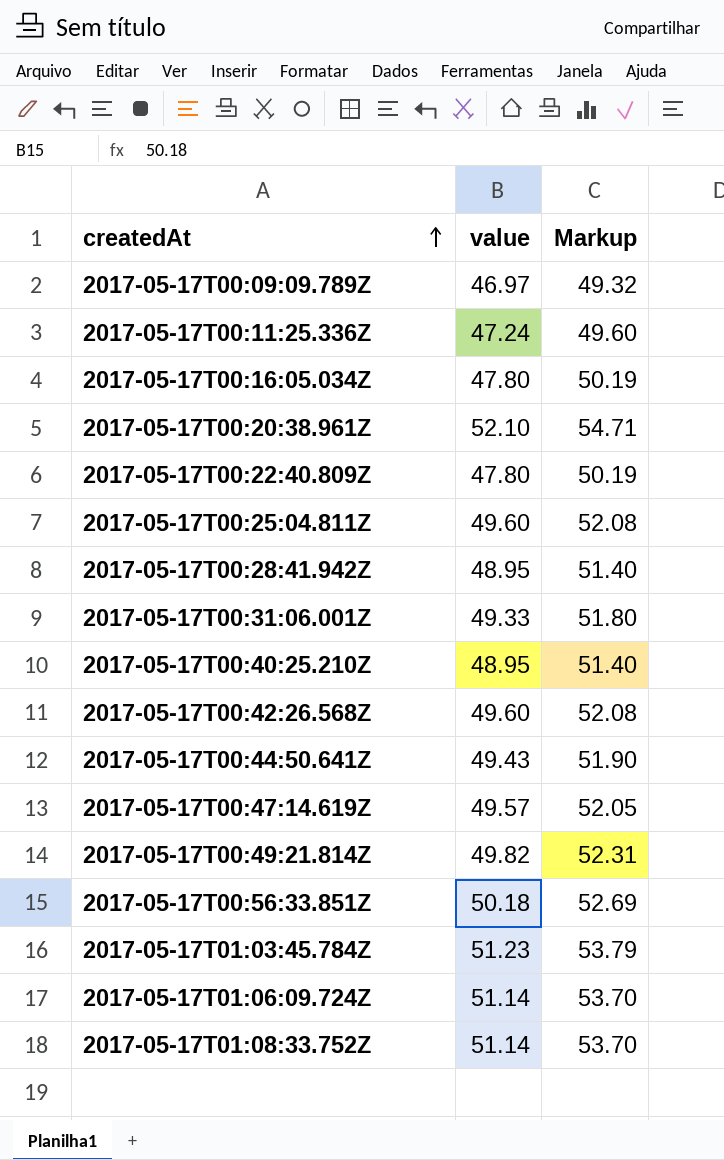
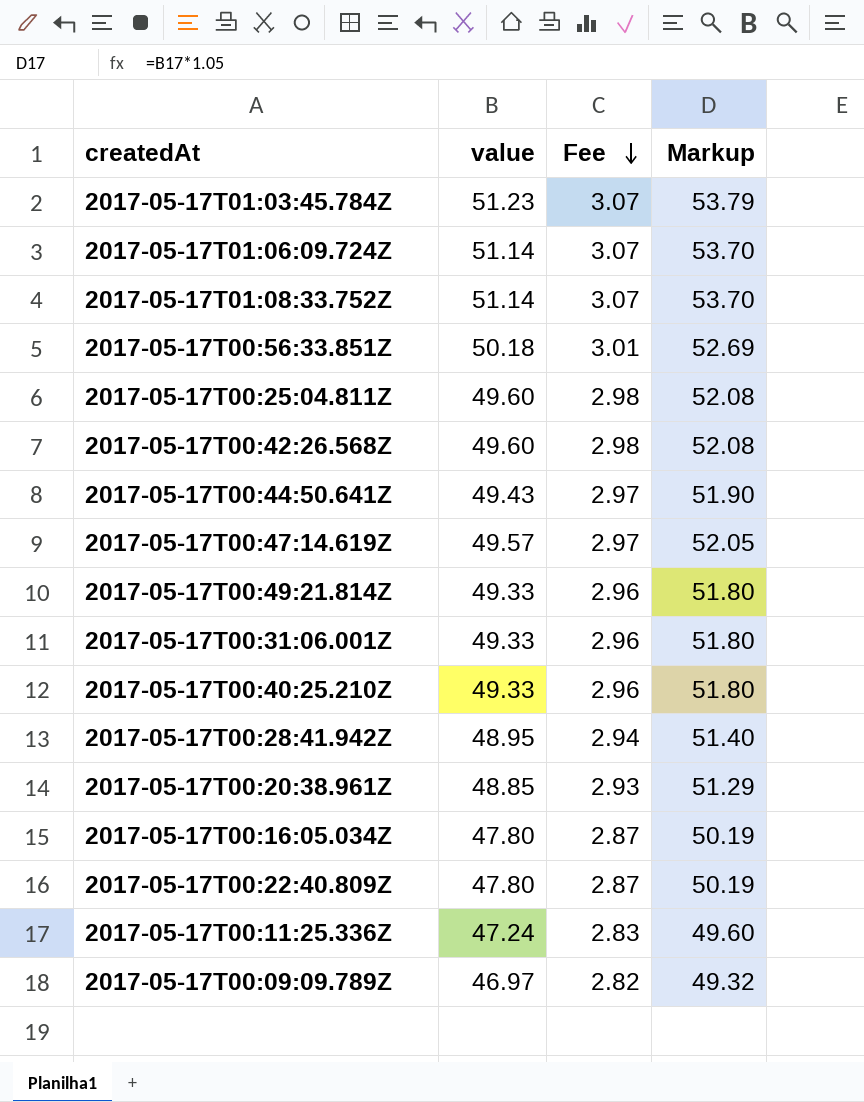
row order: createdAt ascending -> Fee descending
column Fee | formula: none -> [value] * 0.06
2017-05-17T00:49:21.814Z | value: 49.82 -> 49.33
2017-05-17T00:49:21.814Z | Markup: 52.31 -> 51.80
2017-05-17T00:40:25.210Z | value: 48.95 -> 49.33
2017-05-17T00:40:25.210Z | Markup: 51.40 -> 51.80
2017-05-17T00:20:38.961Z | value: 52.10 -> 48.85
2017-05-17T00:20:38.961Z | Markup: 54.71 -> 51.29

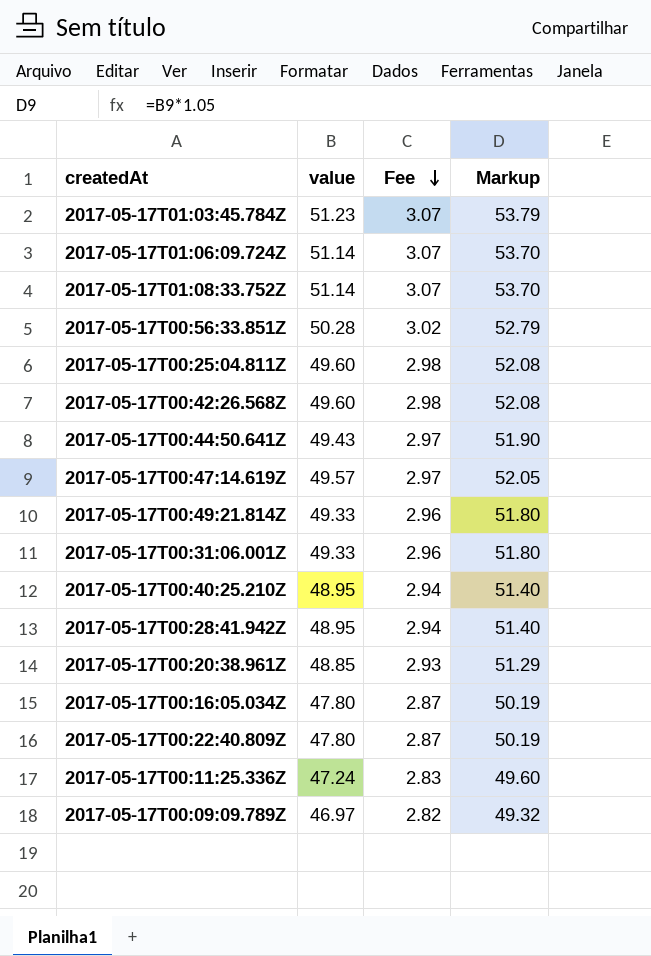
2017-05-17T00:56:33.851Z | value: 50.18 -> 50.28
2017-05-17T00:56:33.851Z | Fee: 3.01 -> 3.02
2017-05-17T00:56:33.851Z | Markup: 52.69 -> 52.79
2017-05-17T00:40:25.210Z | value: 49.33 -> 48.95
2017-05-17T00:40:25.210Z | Fee: 2.96 -> 2.94
2017-05-17T00:40:25.210Z | Markup: 51.80 -> 51.40

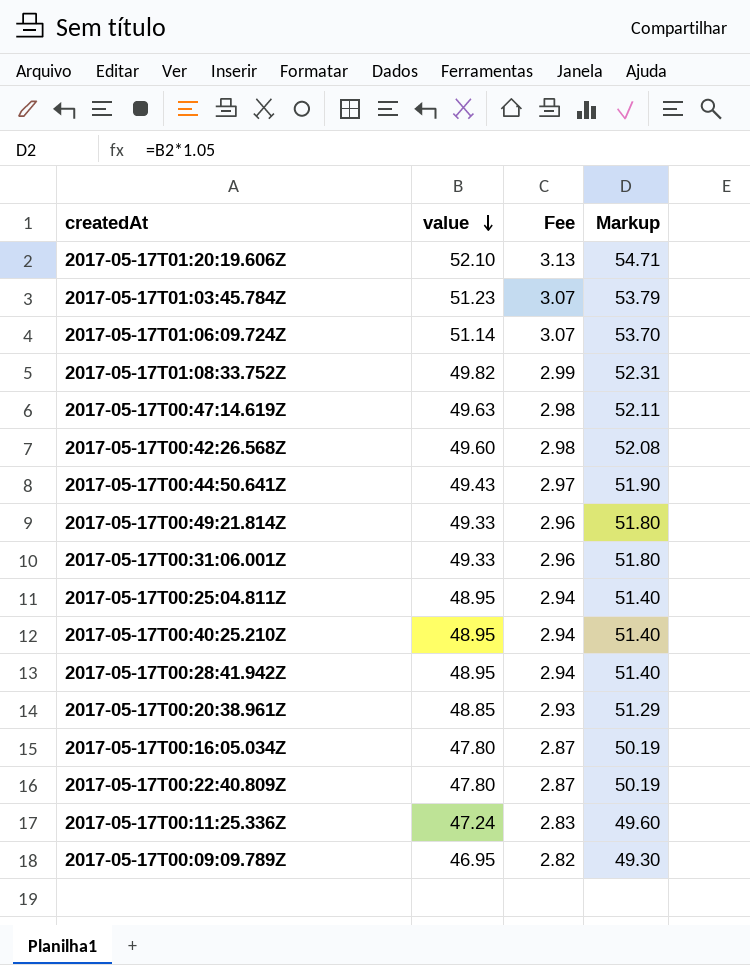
row order: Fee descending -> value descending
row 2017-05-17T00:56:33.851Z: 50.28 | 3.02 | 52.79 -> none
row 2017-05-17T01:20:19.606Z: none -> 52.10 | 3.13 | 54.71
2017-05-17T01:08:33.752Z | value: 51.14 -> 49.82
2017-05-17T01:08:33.752Z | Fee: 3.07 -> 2.99
2017-05-17T01:08:33.752Z | Markup: 53.70 -> 52.31
2017-05-17T00:47:14.619Z | value: 49.57 -> 49.63
2017-05-17T00:47:14.619Z | Fee: 2.97 -> 2.98
2017-05-17T00:47:14.619Z | Markup: 52.05 -> 52.11
2017-05-17T00:25:04.811Z | value: 49.60 -> 48.95
2017-05-17T00:25:04.811Z | Fee: 2.98 -> 2.94
2017-05-17T00:25:04.811Z | Markup: 52.08 -> 51.40
2017-05-17T00:09:09.789Z | value: 46.97 -> 46.95
2017-05-17T00:09:09.789Z | Markup: 49.32 -> 49.30

